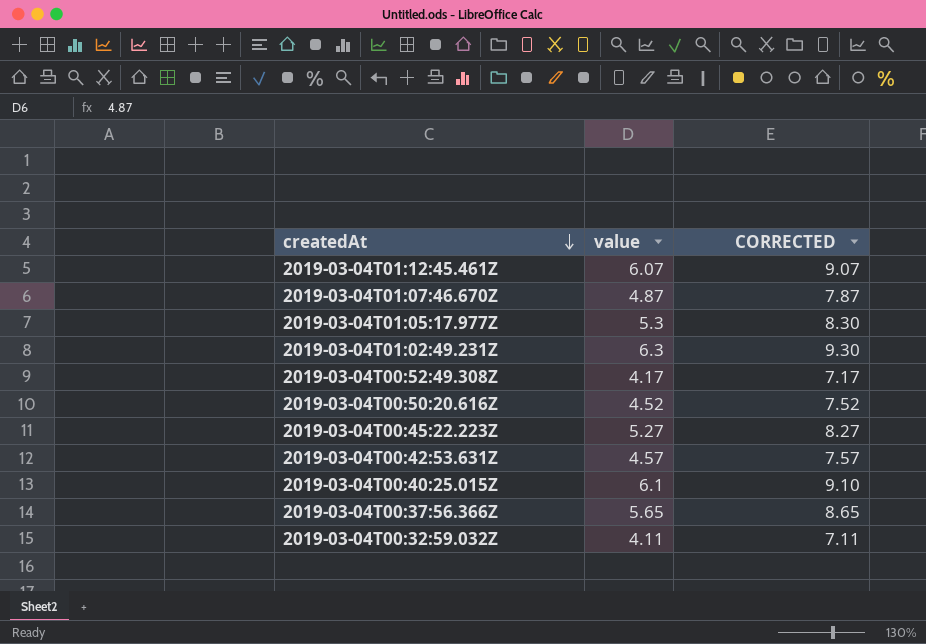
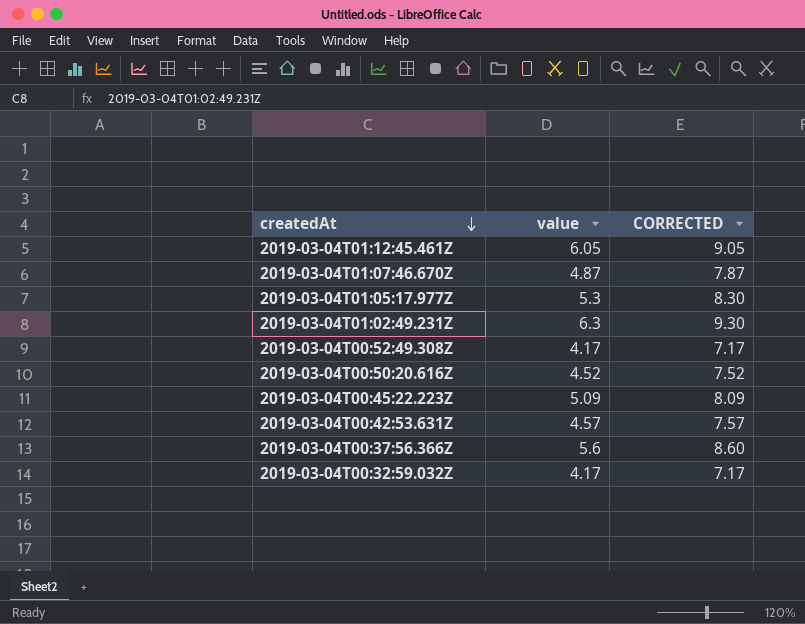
row 2019-03-04T00:40:25.015Z: 6.1 | 9.10 -> none
2019-03-04T01:12:45.461Z | value: 6.07 -> 6.05
2019-03-04T01:12:45.461Z | CORRECTED: 9.07 -> 9.05
2019-03-04T00:45:22.223Z | value: 5.27 -> 5.09
2019-03-04T00:45:22.223Z | CORRECTED: 8.27 -> 8.09
2019-03-04T00:37:56.366Z | value: 5.65 -> 5.6
2019-03-04T00:37:56.366Z | CORRECTED: 8.65 -> 8.60
2019-03-04T00:32:59.032Z | value: 4.11 -> 4.17
2019-03-04T00:32:59.032Z | CORRECTED: 7.11 -> 7.17

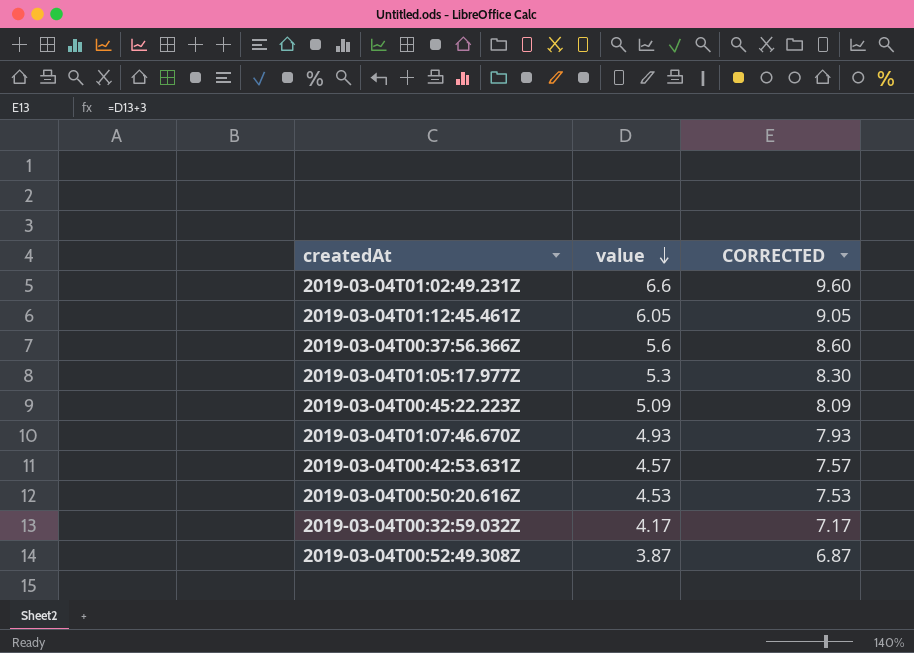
row order: createdAt descending -> value descending
2019-03-04T01:02:49.231Z | value: 6.3 -> 6.6
2019-03-04T01:02:49.231Z | CORRECTED: 9.30 -> 9.60
2019-03-04T01:07:46.670Z | value: 4.87 -> 4.93
2019-03-04T01:07:46.670Z | CORRECTED: 7.87 -> 7.93
2019-03-04T00:50:20.616Z | value: 4.52 -> 4.53
2019-03-04T00:50:20.616Z | CORRECTED: 7.52 -> 7.53
2019-03-04T00:52:49.308Z | value: 4.17 -> 3.87
2019-03-04T00:52:49.308Z | CORRECTED: 7.17 -> 6.87

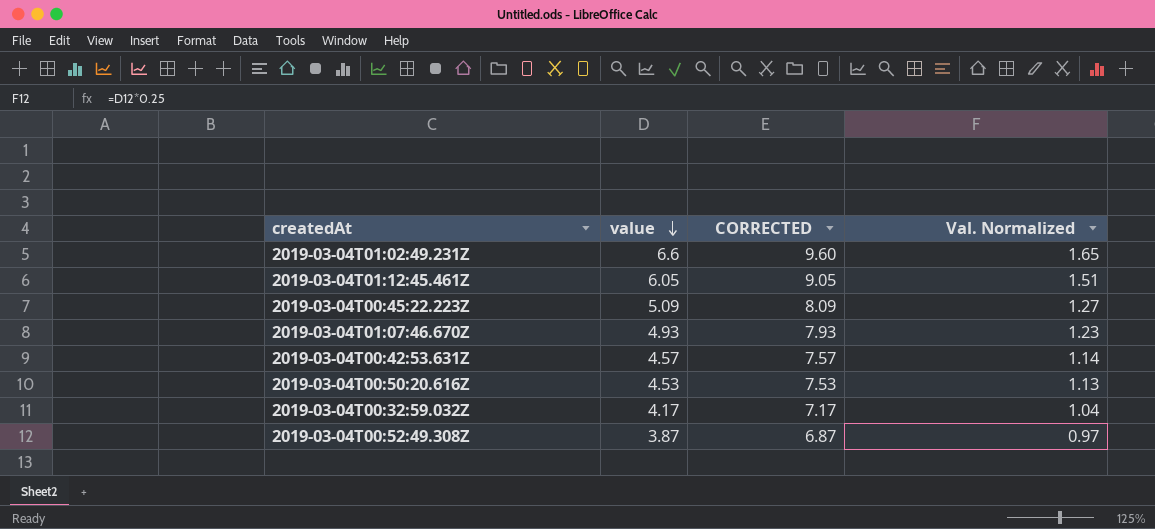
column Val. Normalized | formula: none -> [value] * 0.25
row 2019-03-04T00:37:56.366Z: 5.6 | 8.60 -> none
row 2019-03-04T01:05:17.977Z: 5.3 | 8.30 -> none

